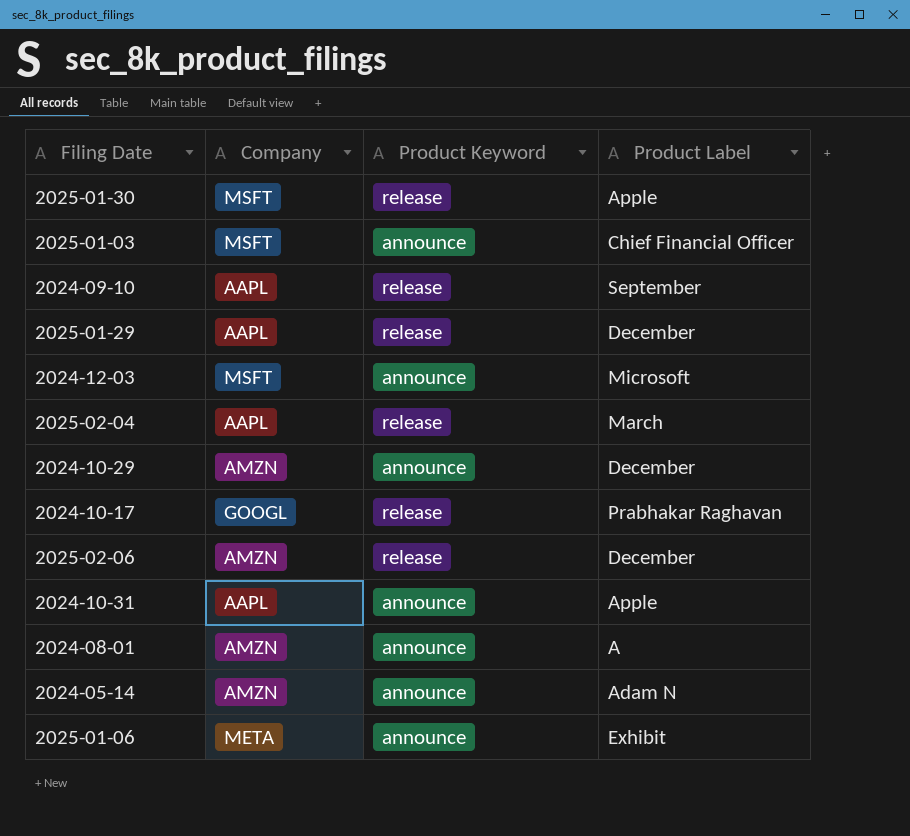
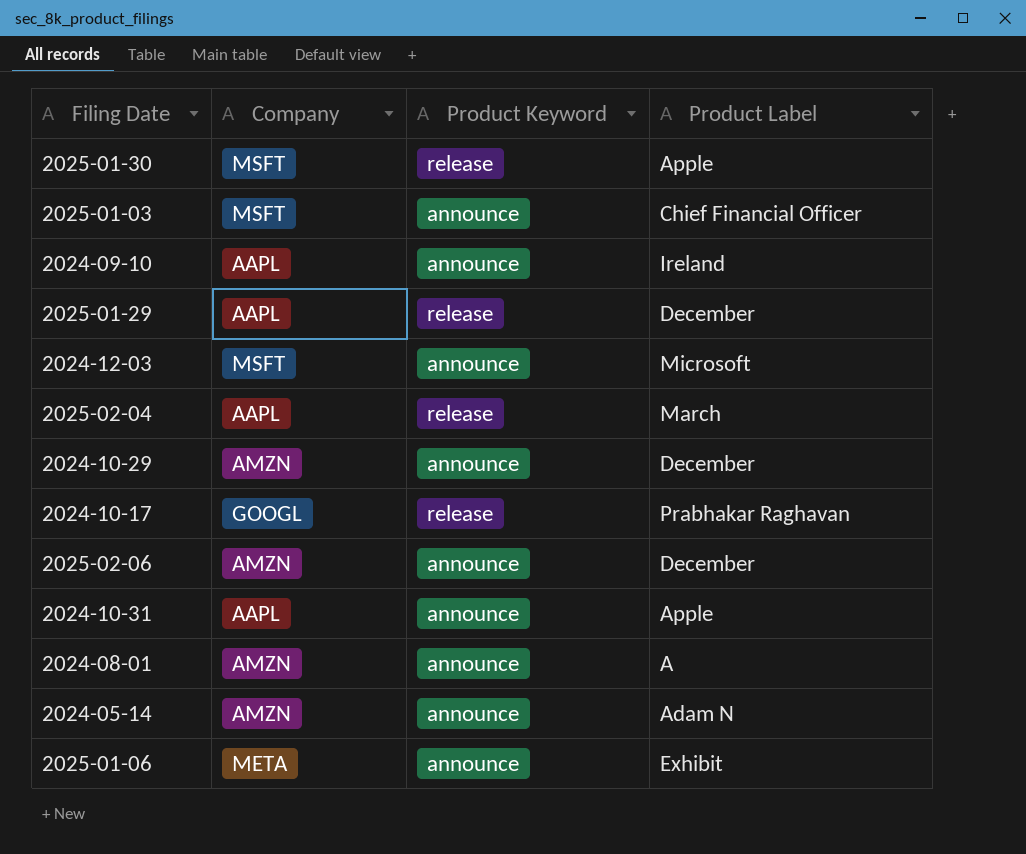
2024-09-10 | Product Keyword: release -> announce
2024-09-10 | Product Label: September -> Ireland
2025-02-06 | Product Keyword: release -> announce

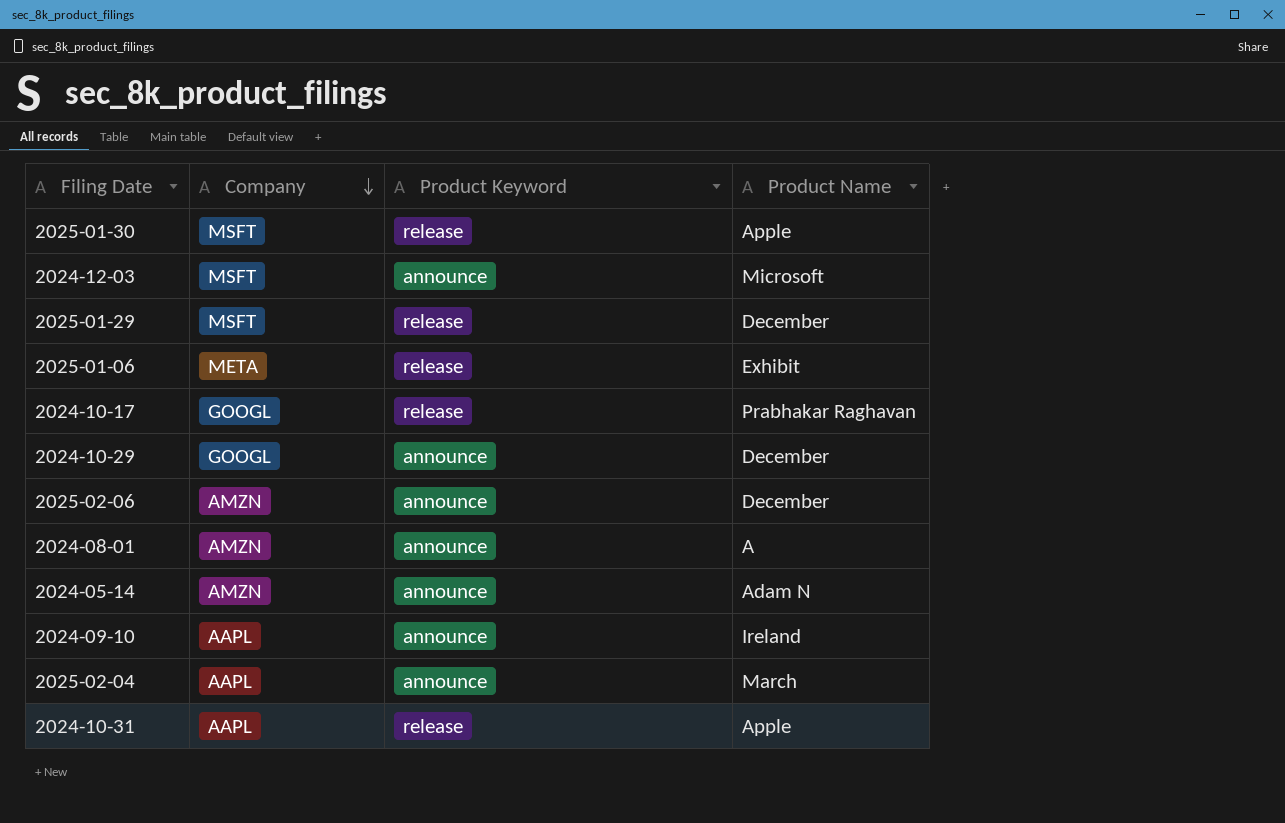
row order: none -> Company descending
column name: Product Label -> Product Name
row 2025-01-03: MSFT | announce | Chief Financial Officer -> none
2025-01-29 | Company: AAPL -> MSFT
2025-01-06 | Product Keyword: announce -> release
2024-10-29 | Company: AMZN -> GOOGL
2025-02-04 | Product Keyword: release -> announce
2024-10-31 | Product Keyword: announce -> release

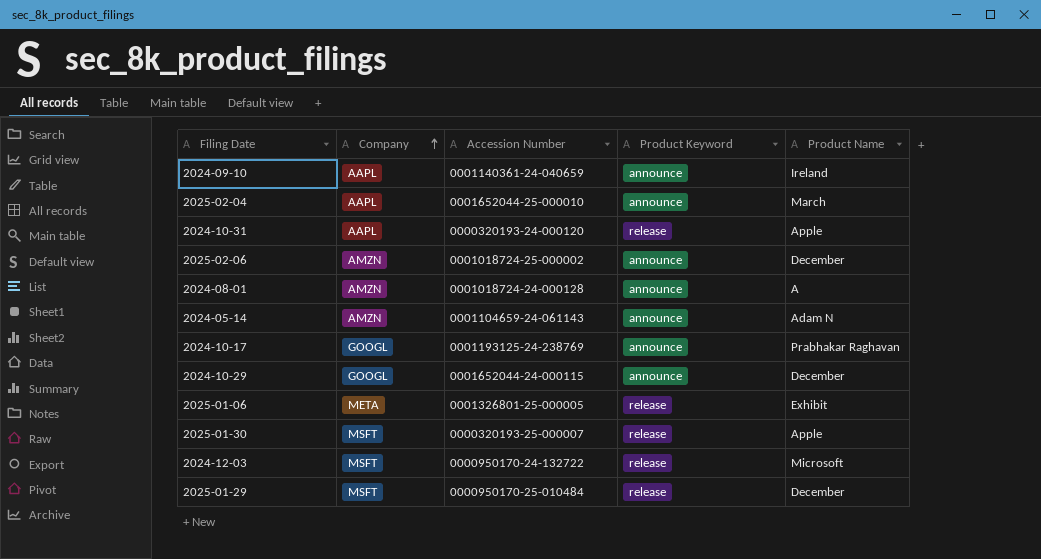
row order: Company descending -> Company ascending
column Accession Number | position: none -> 3
2024-10-17 | Product Keyword: release -> announce
2024-12-03 | Product Keyword: announce -> release

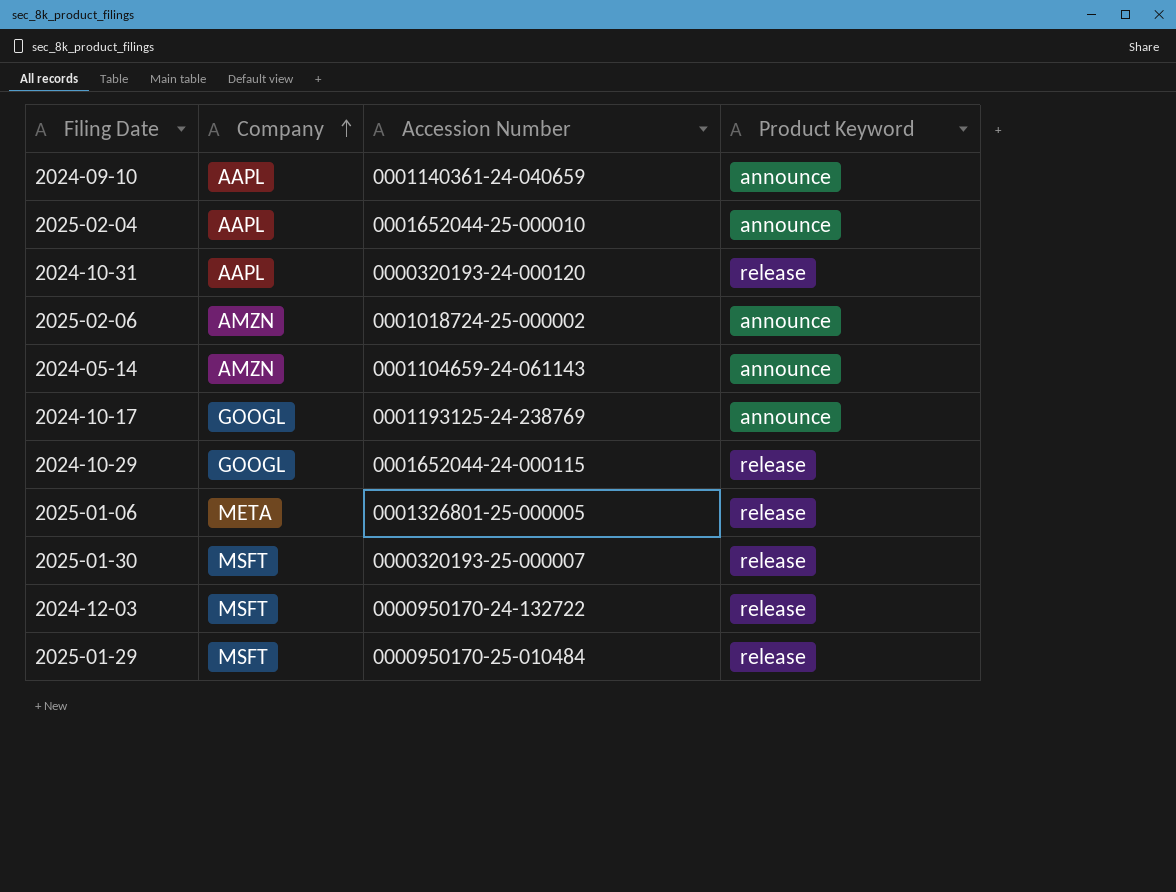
column Product Name | position: 5 -> none
row 2024-08-01: AMZN | 0001018724-24-000128 | announce | A -> none
2024-10-29 | Product Keyword: announce -> release

